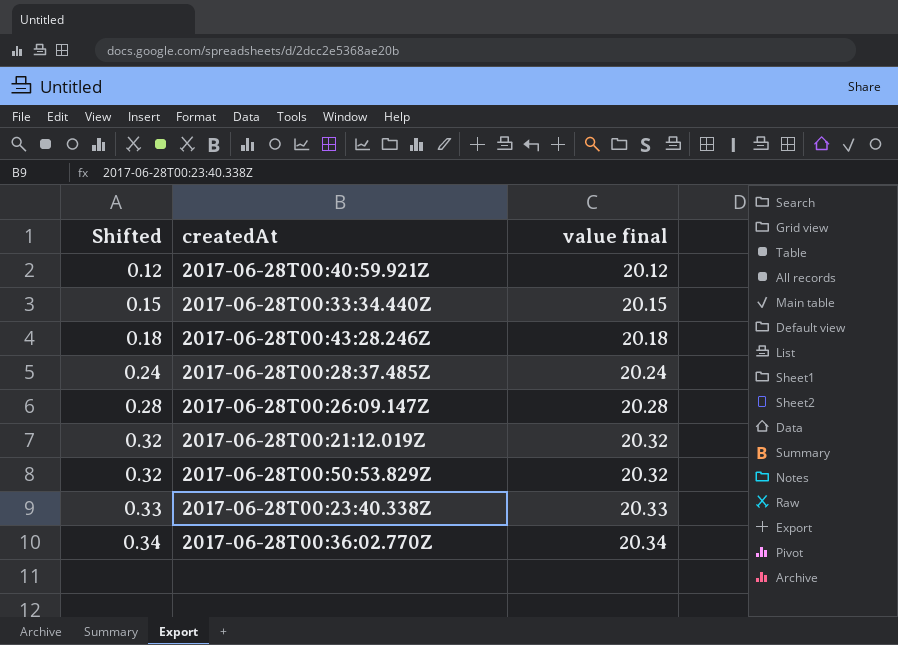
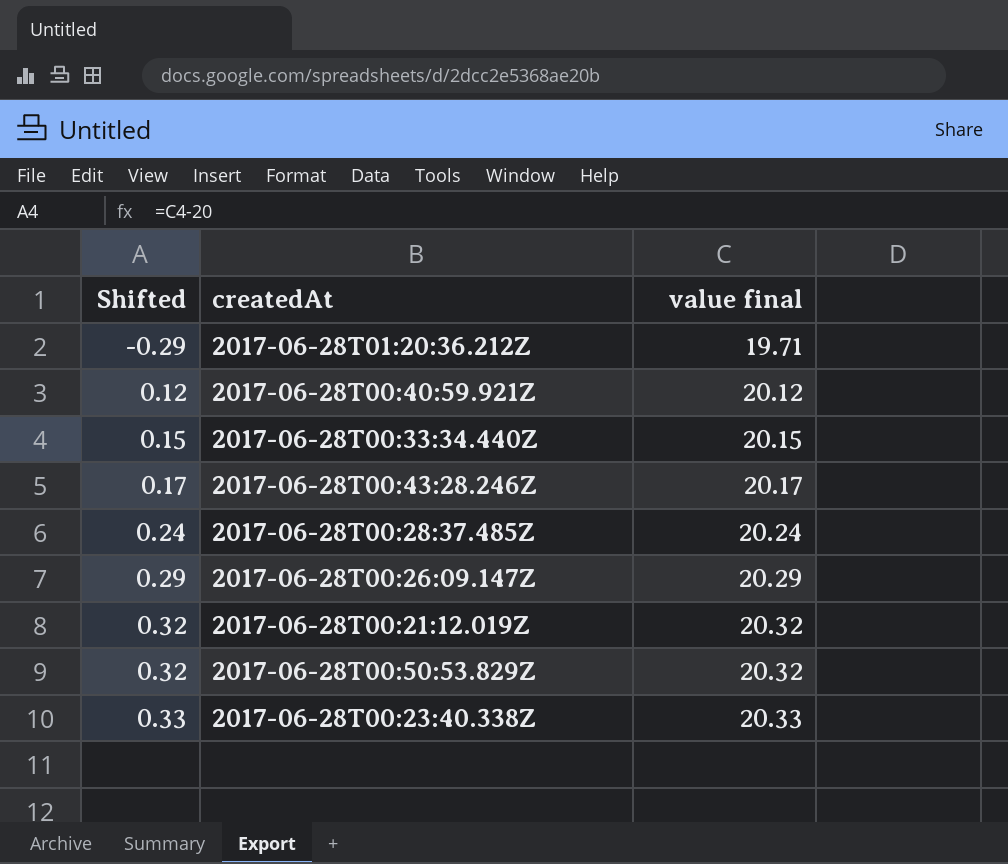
row 2017-06-28T00:36:02.770Z: 0.34 | 20.34 -> none
row 2017-06-28T01:20:36.212Z: none -> -0.29 | 19.71
2017-06-28T00:43:28.246Z | Shifted: 0.18 -> 0.17
2017-06-28T00:43:28.246Z | value final: 20.18 -> 20.17
2017-06-28T00:26:09.147Z | Shifted: 0.28 -> 0.29
2017-06-28T00:26:09.147Z | value final: 20.28 -> 20.29

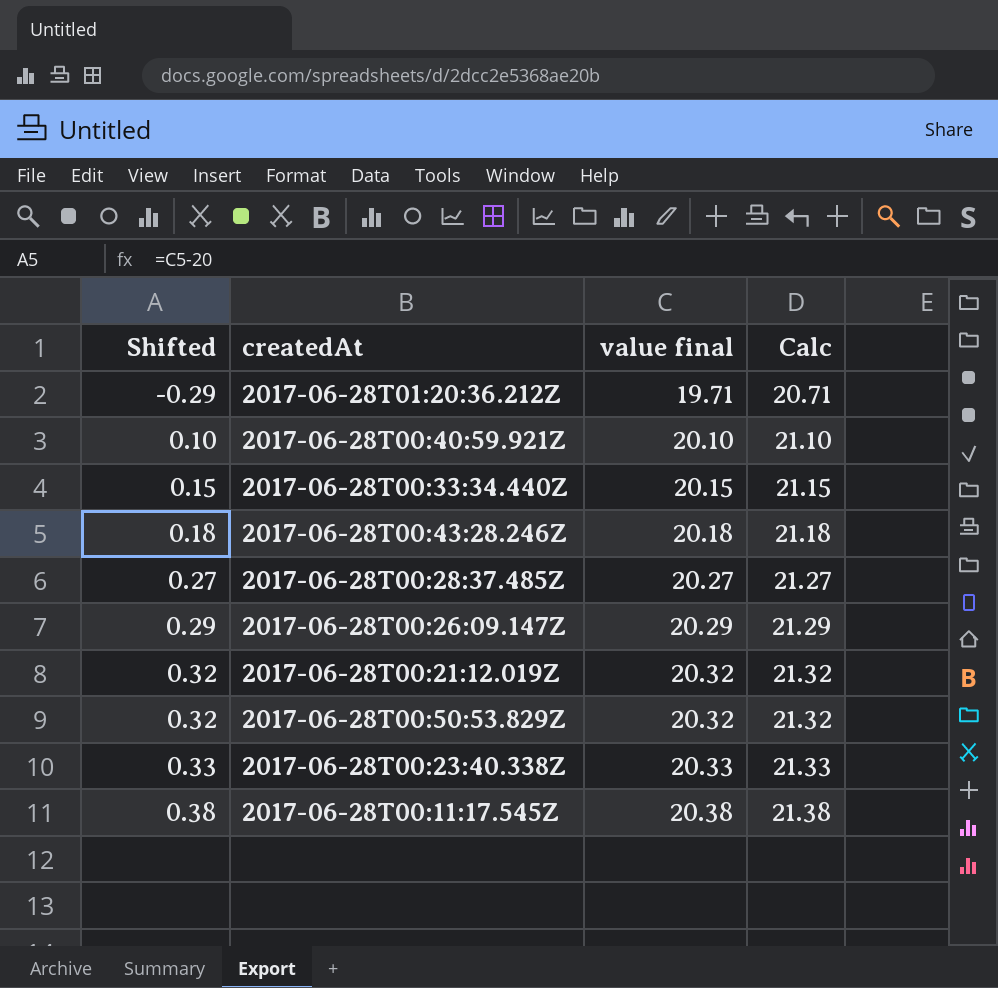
column Calc | formula: none -> [value final] + 1
2017-06-28T00:40:59.921Z | Shifted: 0.12 -> 0.10
2017-06-28T00:40:59.921Z | value final: 20.12 -> 20.10
2017-06-28T00:43:28.246Z | Shifted: 0.17 -> 0.18
2017-06-28T00:43:28.246Z | value final: 20.17 -> 20.18
2017-06-28T00:28:37.485Z | Shifted: 0.24 -> 0.27
2017-06-28T00:28:37.485Z | value final: 20.24 -> 20.27
row 2017-06-28T00:11:17.545Z: none -> 0.38 | 20.38 | 21.38

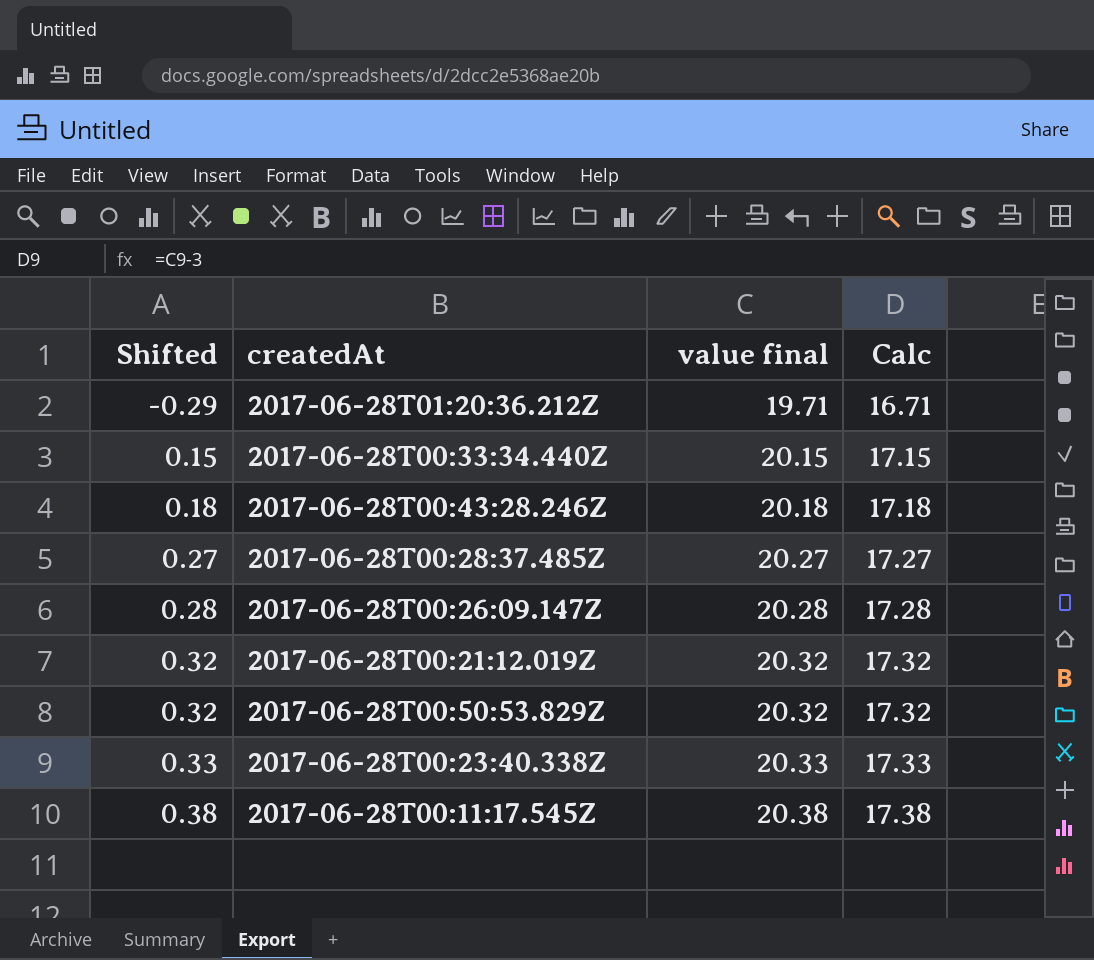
column Calc | formula: [value final] + 1 -> [value final] - 3
row 2017-06-28T00:40:59.921Z: 0.10 | 20.10 | 21.10 -> none
2017-06-28T00:26:09.147Z | Shifted: 0.29 -> 0.28
2017-06-28T00:26:09.147Z | value final: 20.29 -> 20.28

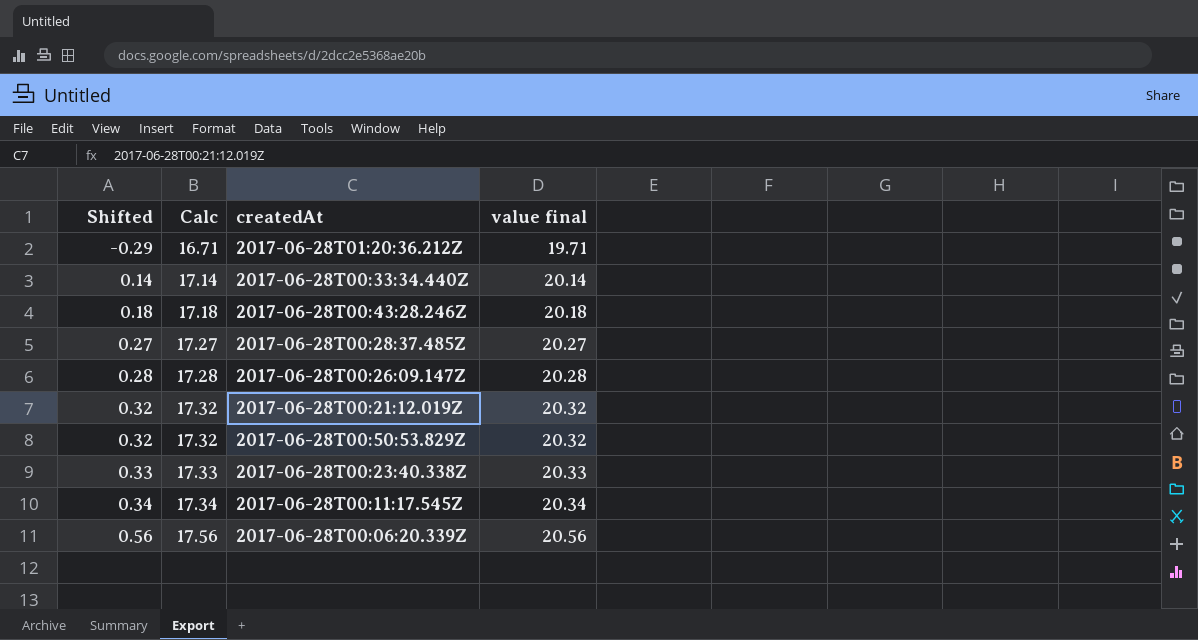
column Calc | position: 4 -> 2
2017-06-28T00:33:34.440Z | Shifted: 0.15 -> 0.14
2017-06-28T00:33:34.440Z | Calc: 17.15 -> 17.14
2017-06-28T00:33:34.440Z | value final: 20.15 -> 20.14
2017-06-28T00:11:17.545Z | Shifted: 0.38 -> 0.34
2017-06-28T00:11:17.545Z | Calc: 17.38 -> 17.34
2017-06-28T00:11:17.545Z | value final: 20.38 -> 20.34
row 2017-06-28T00:06:20.339Z: none -> 0.56 | 17.56 | 20.56

